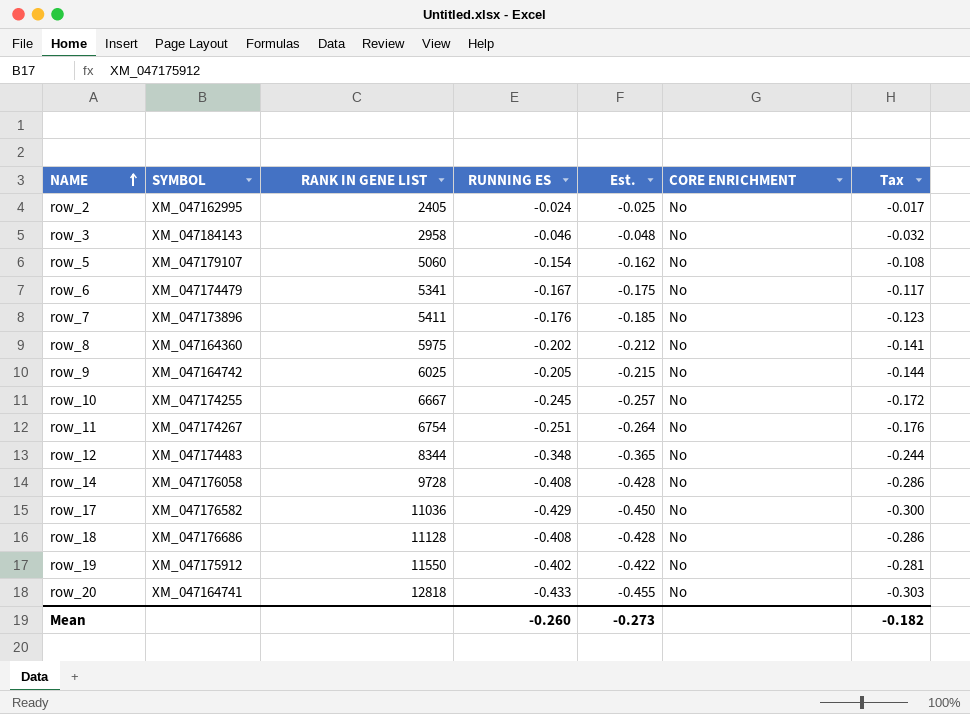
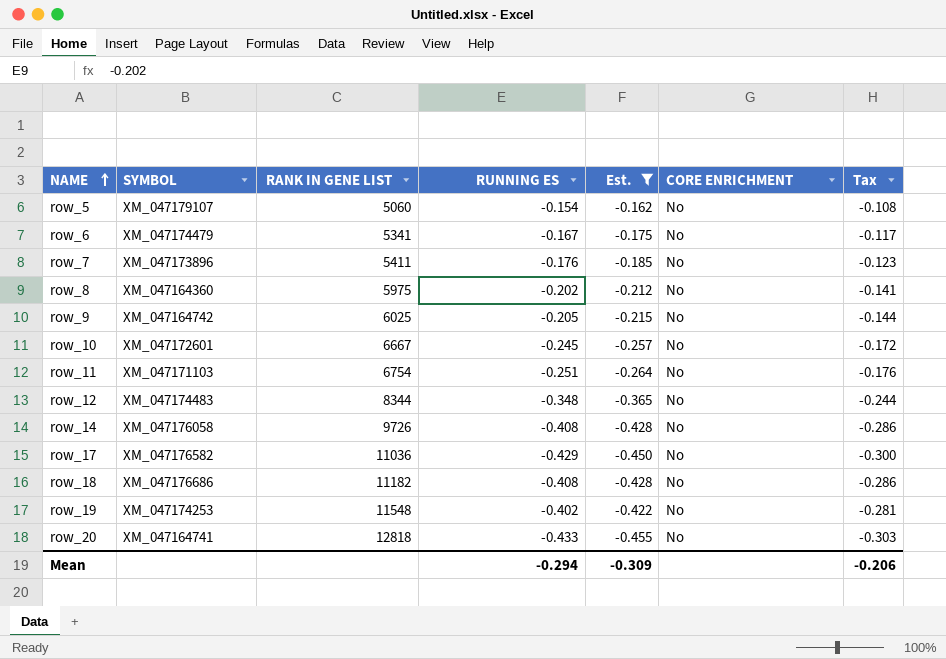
filter: none -> Est. <= -0.162
row_10 | SYMBOL: XM_047174255 -> XM_047172601
row_11 | SYMBOL: XM_047174267 -> XM_047171103
row_14 | RANK IN GENE LIST: 9728 -> 9726
row_18 | RANK IN GENE LIST: 11128 -> 11182
row_19 | SYMBOL: XM_047175912 -> XM_047174253
row_19 | RANK IN GENE LIST: 11550 -> 11548
Mean | RUNNING ES: -0.260 -> -0.294
Mean | Est.: -0.273 -> -0.309
Mean | Tax: -0.182 -> -0.206

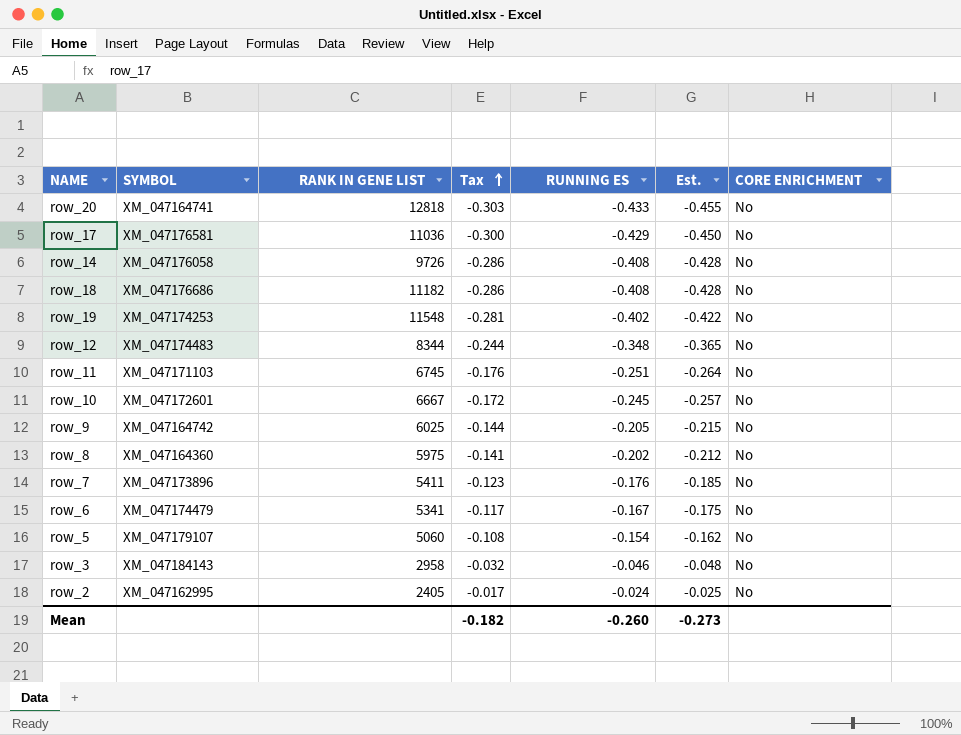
filter: Est. <= -0.162 -> none
row order: NAME ascending -> Tax ascending
column Tax | position: 7 -> 4
row_17 | SYMBOL: XM_047176582 -> XM_047176581
row_11 | RANK IN GENE LIST: 6754 -> 6745
Mean | Tax: -0.206 -> -0.182
Mean | RUNNING ES: -0.294 -> -0.260
Mean | Est.: -0.309 -> -0.273

